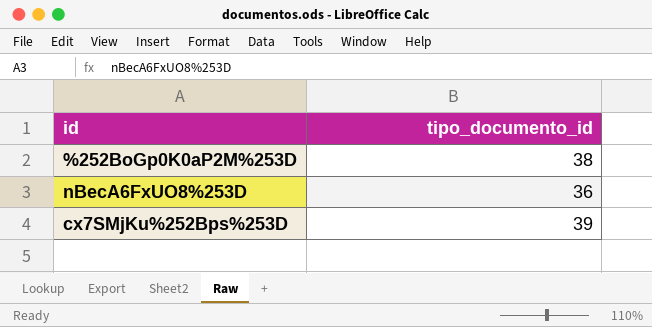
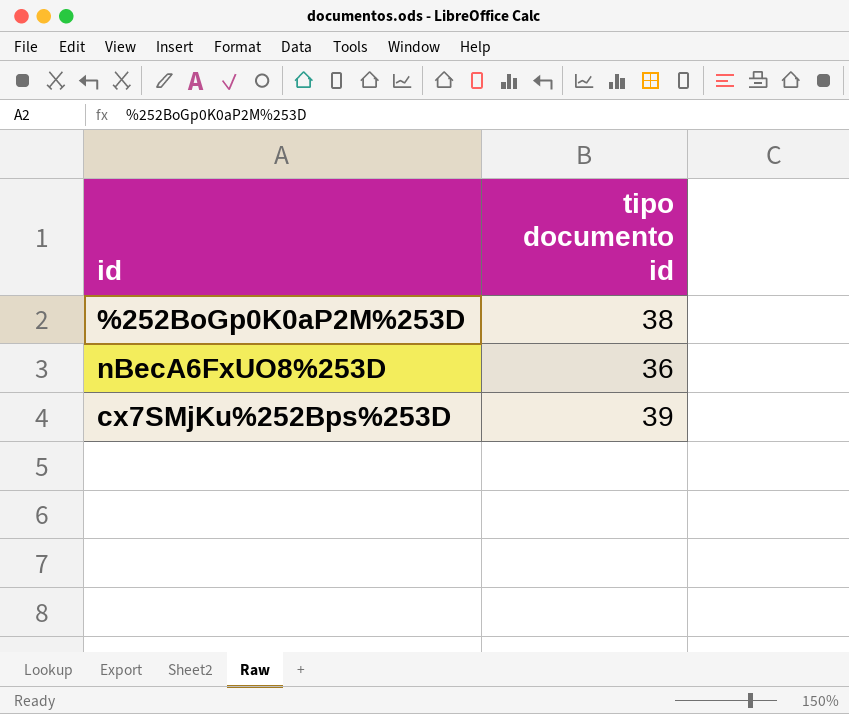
column name: tipo_documento_id -> tipo documento id

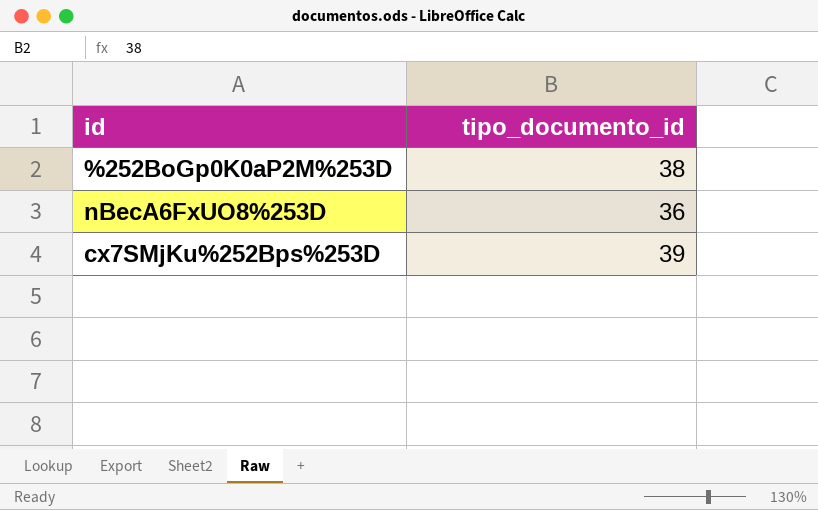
column name: tipo documento id -> tipo_documento_id

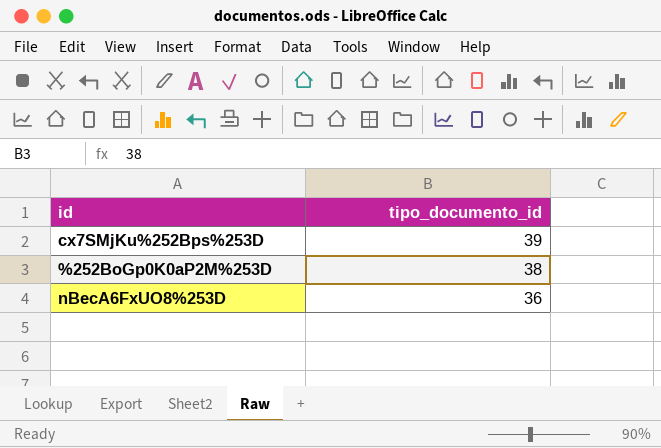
row order: none -> tipo_documento_id descending

